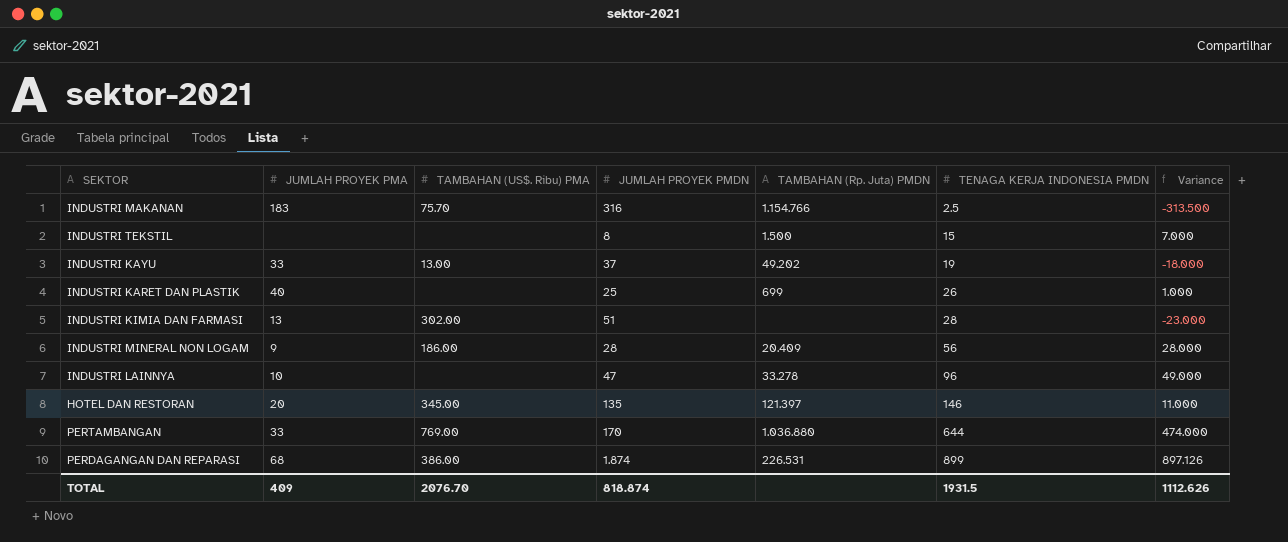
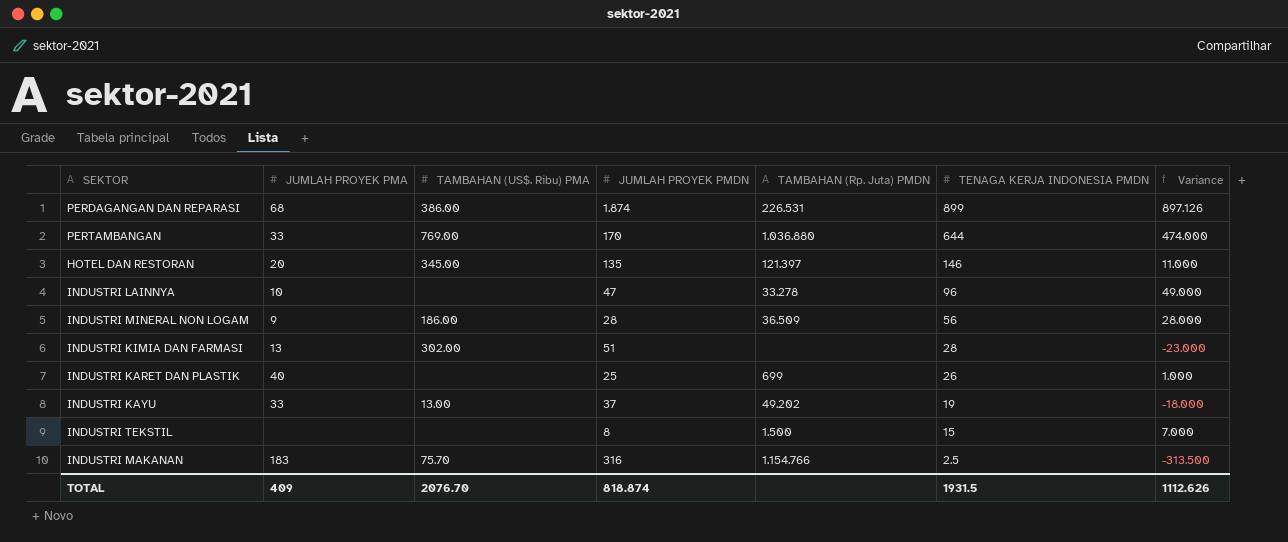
row order: TENAGA KERJA INDONESIA PMDN ascending -> TENAGA KERJA INDONESIA PMDN descending
INDUSTRI MINERAL NON LOGAM | TAMBAHAN (Rp. Juta) PMDN: 20.409 -> 36.509

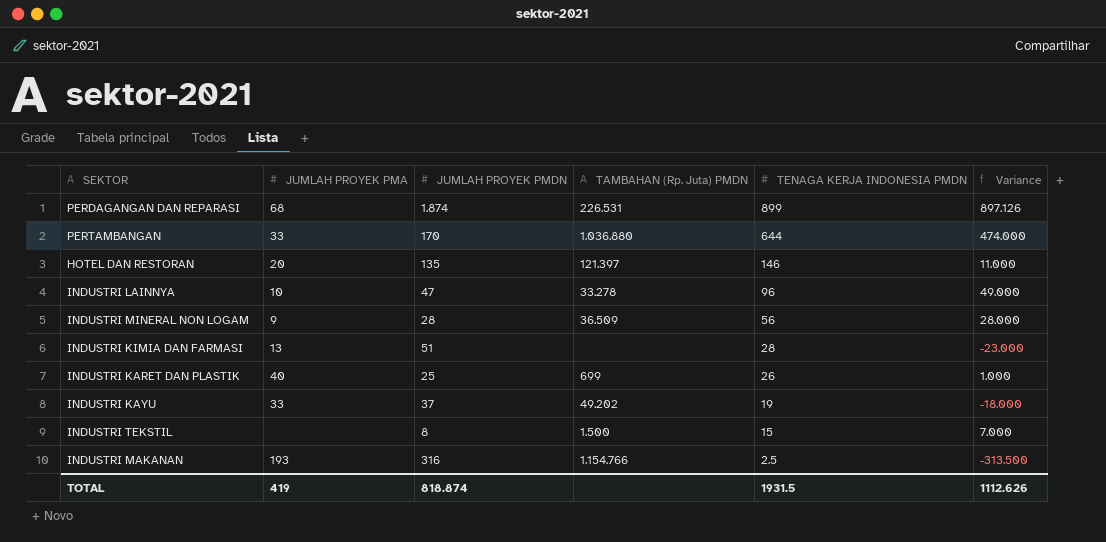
column TAMBAHAN (US$. Ribu) PMA | position: 3 -> none
INDUSTRI MAKANAN | JUMLAH PROYEK PMA: 183 -> 193
TOTAL | JUMLAH PROYEK PMA: 409 -> 419

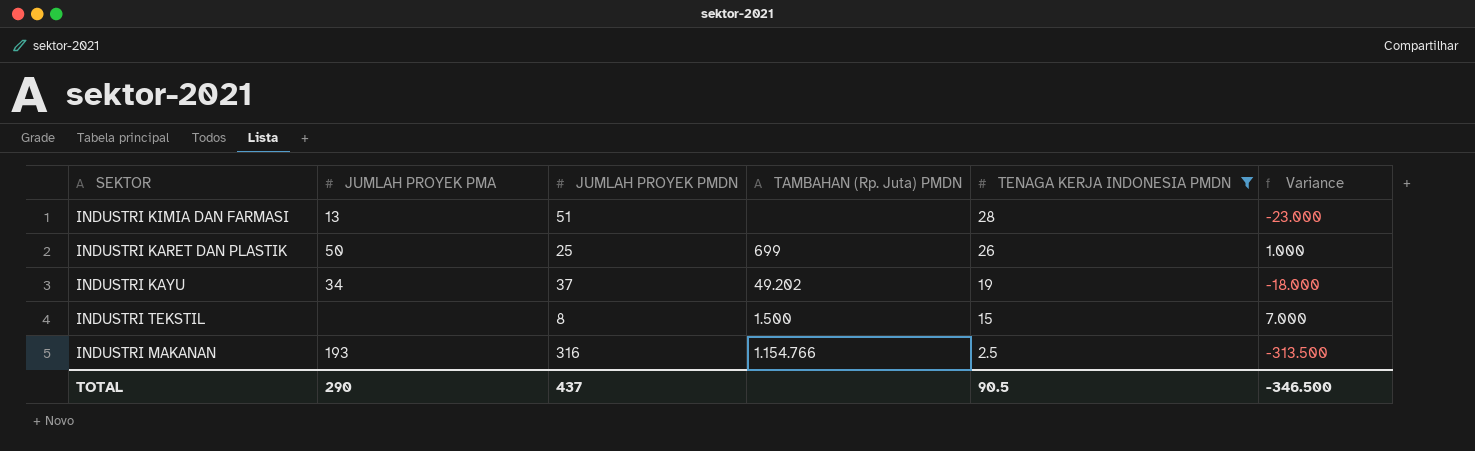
filter: none -> TENAGA KERJA INDONESIA PMDN <= 28
INDUSTRI KARET DAN PLASTIK | JUMLAH PROYEK PMA: 40 -> 50
INDUSTRI KAYU | JUMLAH PROYEK PMA: 33 -> 34
TOTAL | JUMLAH PROYEK PMA: 419 -> 290
TOTAL | JUMLAH PROYEK PMDN: 818.874 -> 437
TOTAL | TENAGA KERJA INDONESIA PMDN: 1931.5 -> 90.5
TOTAL | Variance: 1112.626 -> -346.500

